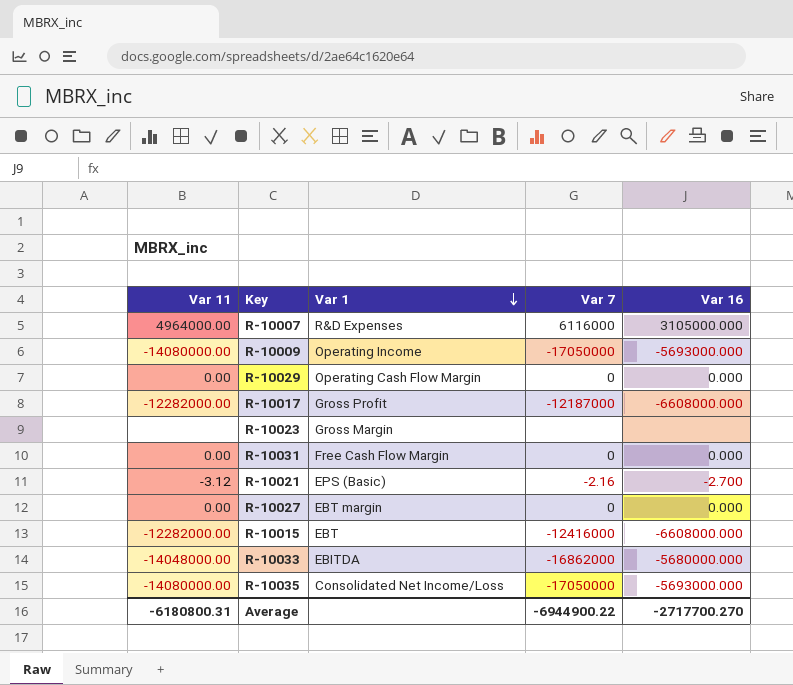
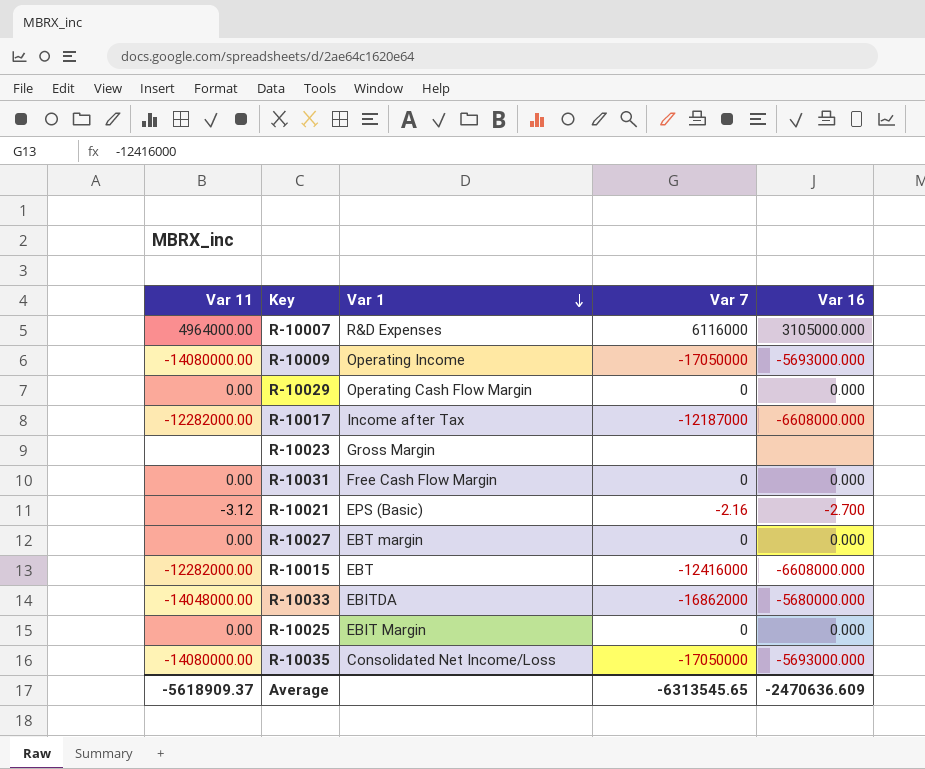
R-10017 | Var 1: Gross Profit -> Income after Tax
row R-10025: none -> 0.00 | EBIT Margin | 0 | 0.000
Average | Var 11: -6180800.31 -> -5618909.37
Average | Var 7: -6944900.22 -> -6313545.65
Average | Var 16: -2717700.270 -> -2470636.609

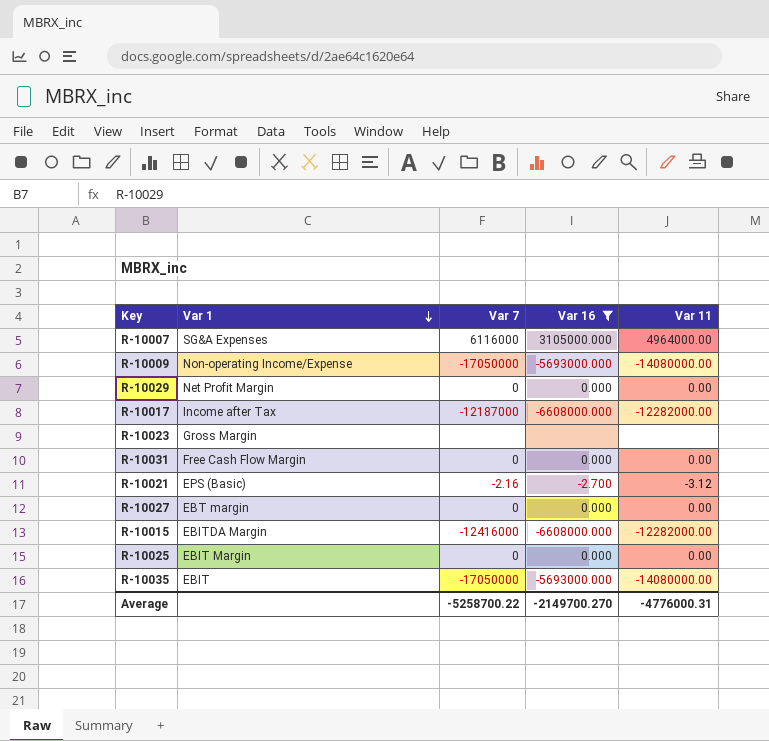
filter: none -> Var 16 != -5680000.000
column Var 11 | position: 1 -> 5
R-10007 | Var 1: R&D Expenses -> SG&A Expenses
R-10009 | Var 1: Operating Income -> Non-operating Income/Expense
R-10029 | Var 1: Operating Cash Flow Margin -> Net Profit Margin
R-10015 | Var 1: EBT -> EBITDA Margin
R-10035 | Var 1: Consolidated Net Income/Loss -> EBIT
Average | Var 7: -6313545.65 -> -5258700.22
Average | Var 16: -2470636.609 -> -2149700.270
Average | Var 11: -5618909.37 -> -4776000.31

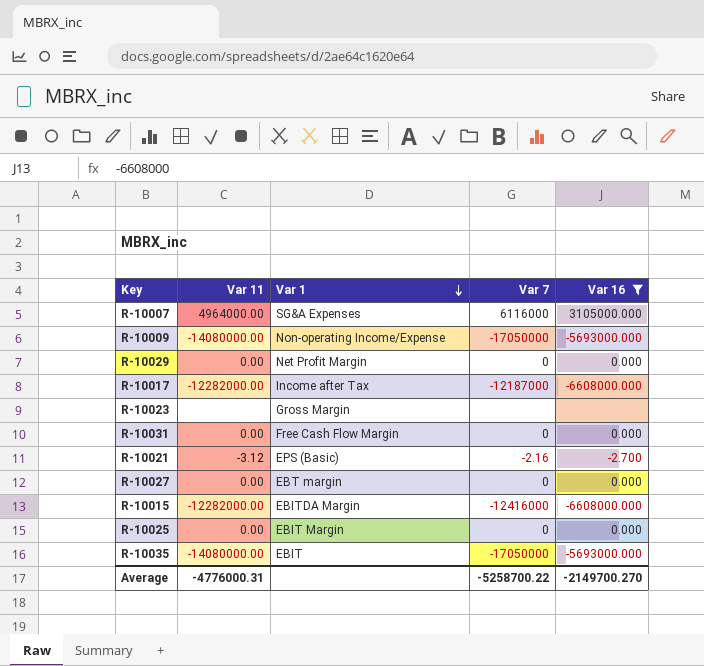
column Var 11 | position: 5 -> 2

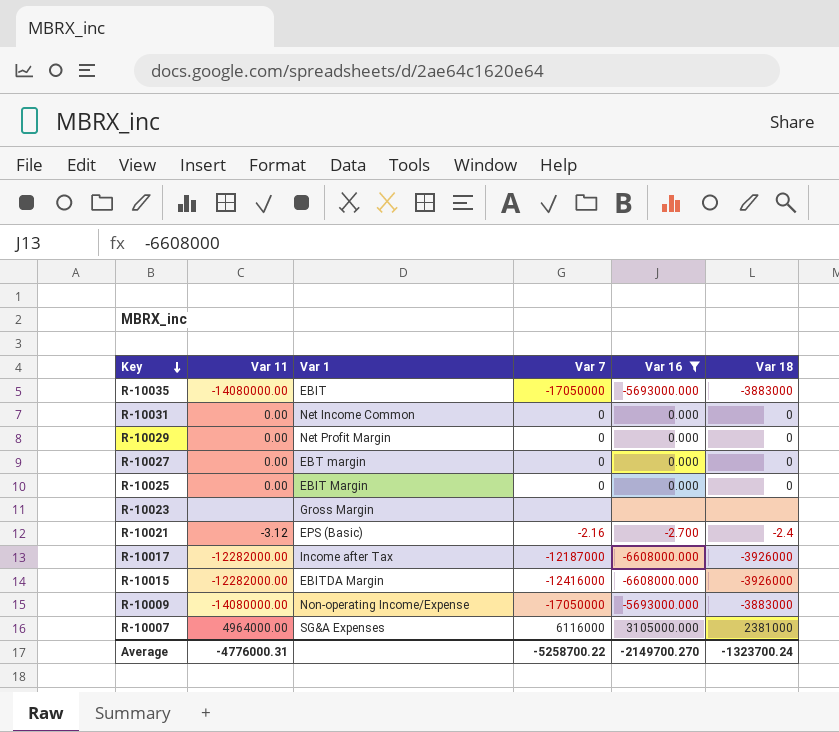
row order: Var 1 descending -> Key descending
column Var 18 | position: none -> 6
R-10031 | Var 1: Free Cash Flow Margin -> Net Income Common

